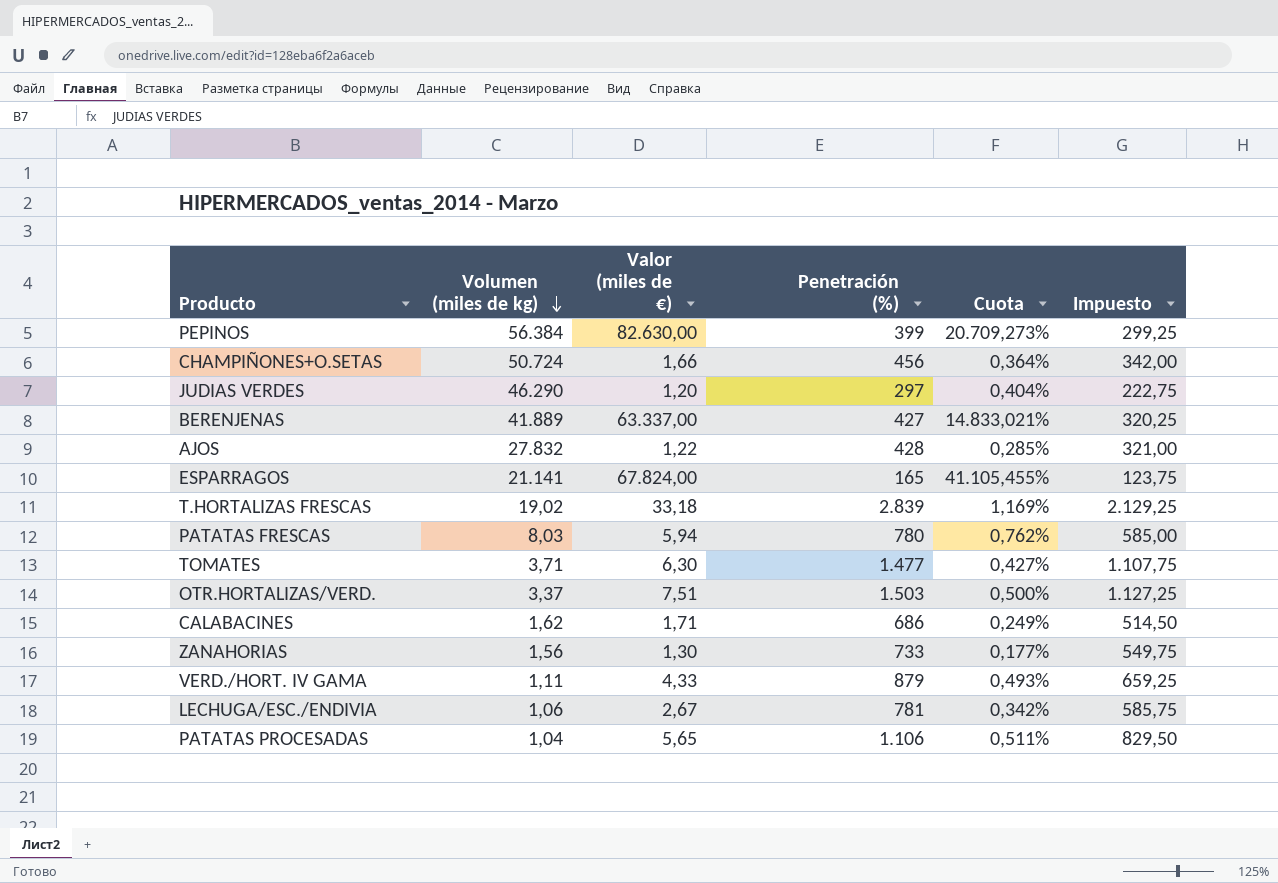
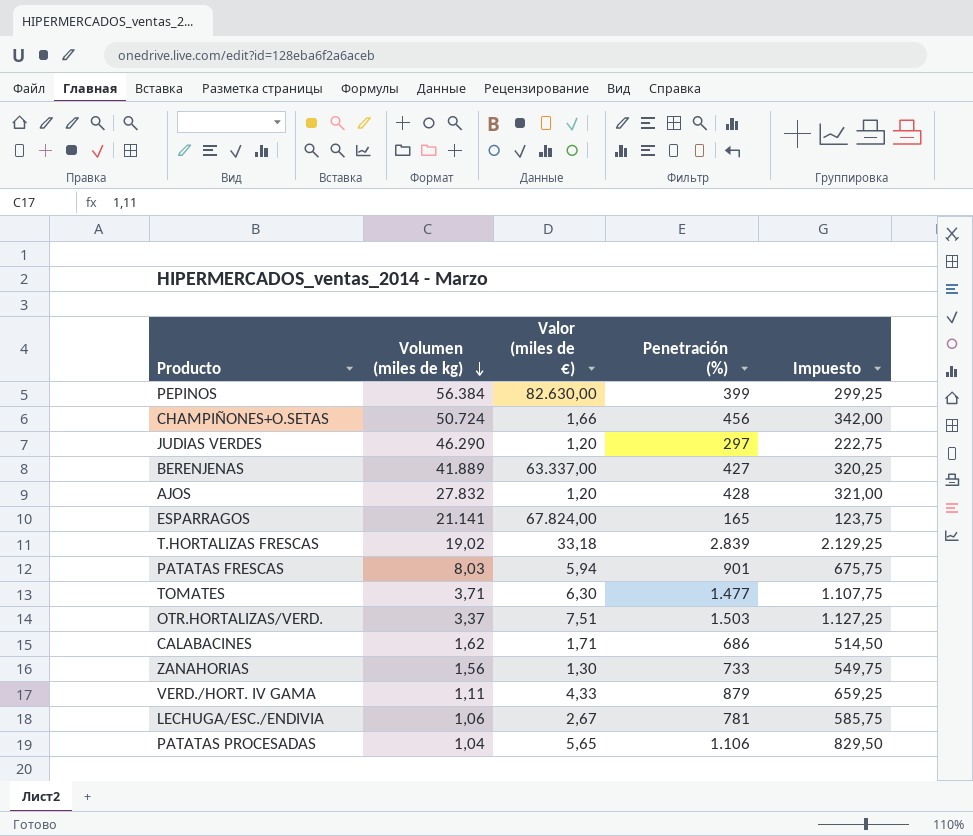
column Cuota | formula: [Valor (miles de €)] / [Penetración (%)] -> none
AJOS | Valor (miles de €): 1,22 -> 1,20
PATATAS FRESCAS | Penetración (%): 780 -> 901
PATATAS FRESCAS | Impuesto: 585,00 -> 675,75

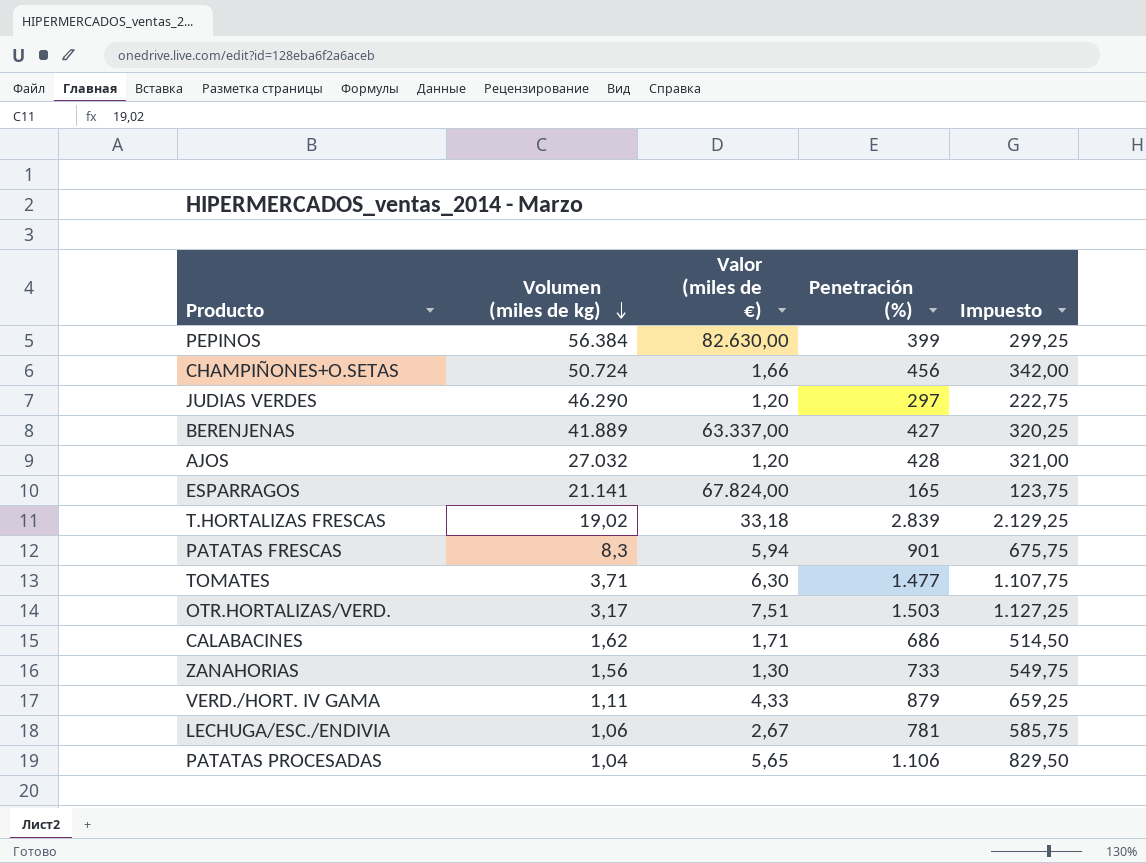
AJOS | Volumen (miles de kg): 27.832 -> 27.032
PATATAS FRESCAS | Volumen (miles de kg): 8,03 -> 8,3
OTR.HORTALIZAS/VERD. | Volumen (miles de kg): 3,37 -> 3,17

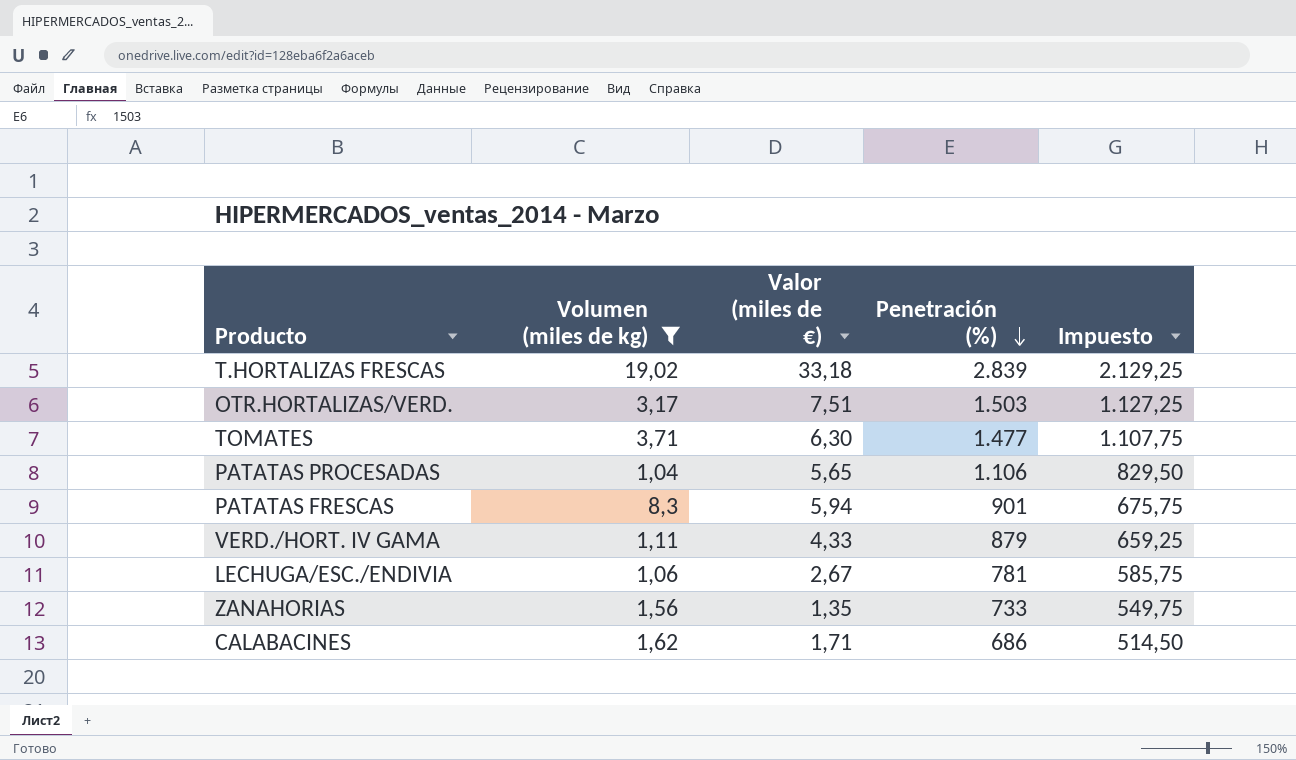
filter: none -> Volumen (miles de kg) <= 19,02
row order: Volumen (miles de kg) descending -> Penetración (%) descending
ZANAHORIAS | Valor (miles de €): 1,30 -> 1,35

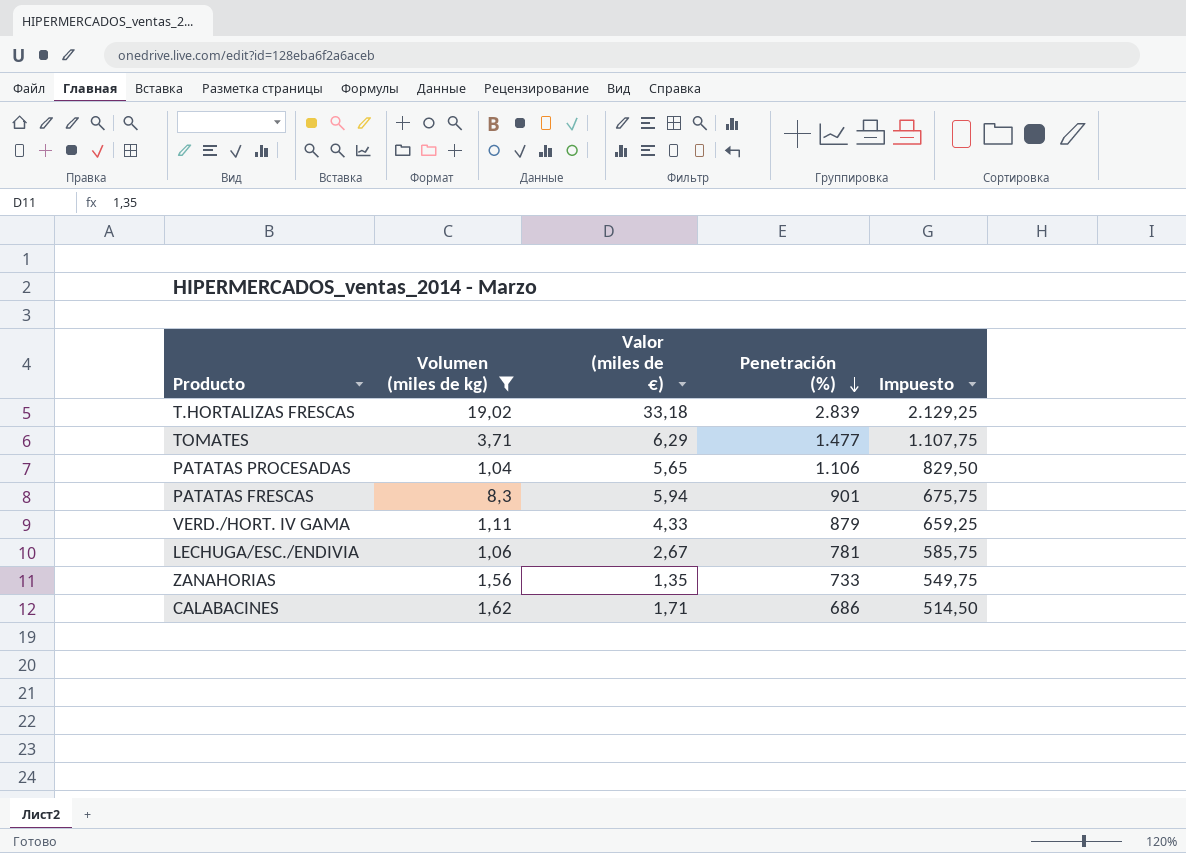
row OTR.HORTALIZAS/VERD.: 3,17 | 7,51 | 1.503 | 1.127,25 -> none
TOMATES | Valor (miles de €): 6,30 -> 6,29

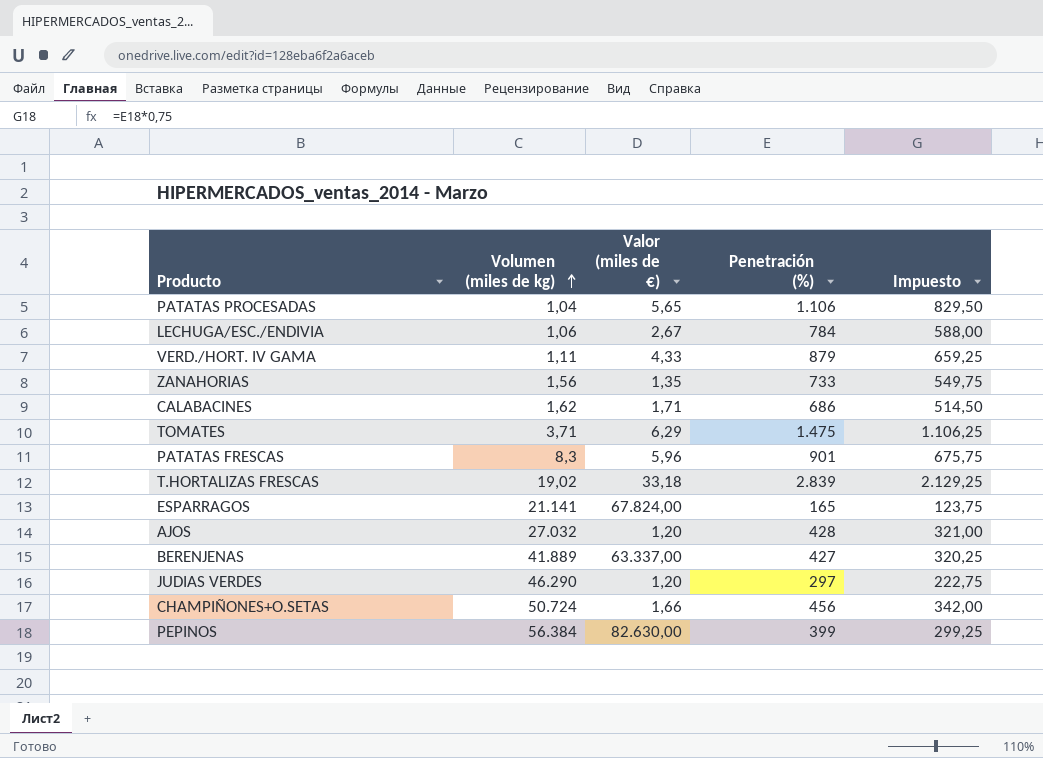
filter: Volumen (miles de kg) <= 19,02 -> none
row order: Penetración (%) descending -> Volumen (miles de kg) ascending
LECHUGA/ESC./ENDIVIA | Penetración (%): 781 -> 784
LECHUGA/ESC./ENDIVIA | Impuesto: 585,75 -> 588,00
TOMATES | Penetración (%): 1.477 -> 1.475
TOMATES | Impuesto: 1.107,75 -> 1.106,25
PATATAS FRESCAS | Valor (miles de €): 5,94 -> 5,96

